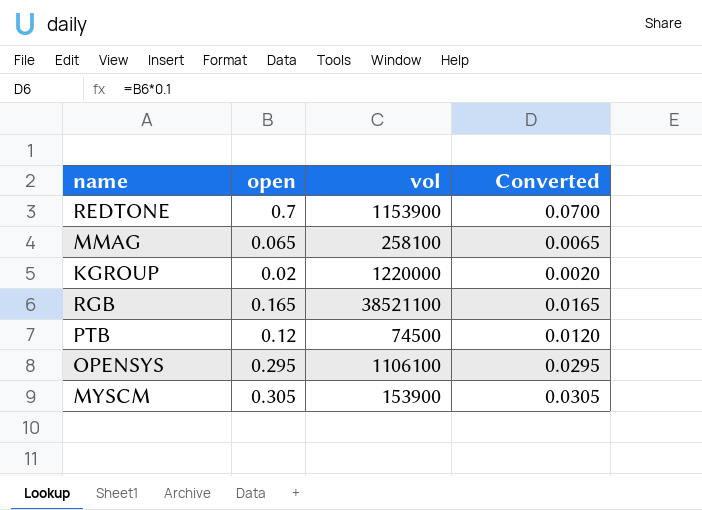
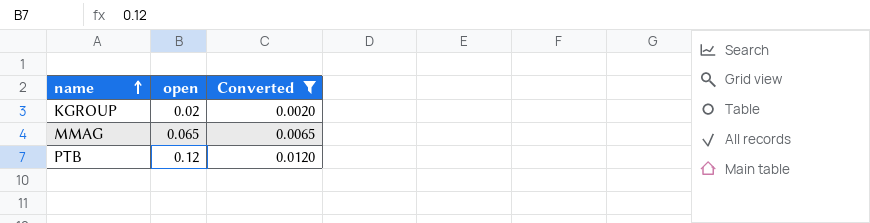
filter: none -> Converted <= 0.0120
row order: none -> name ascending
column vol | position: 3 -> none

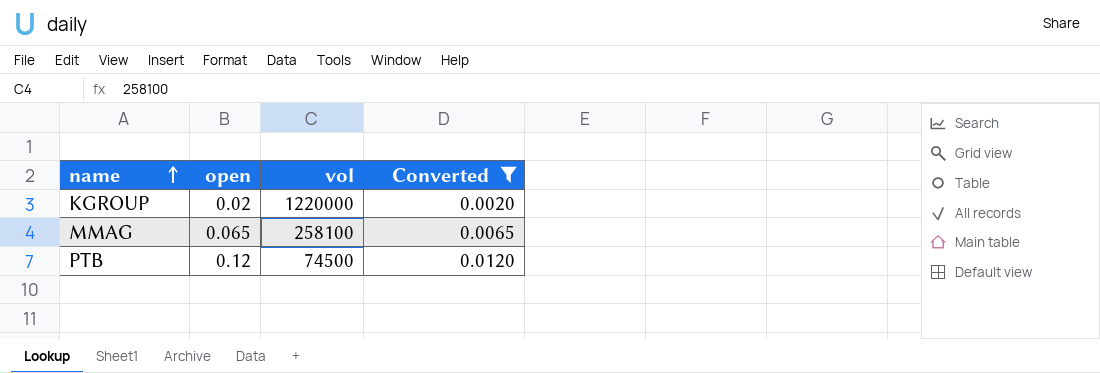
column vol | position: none -> 3

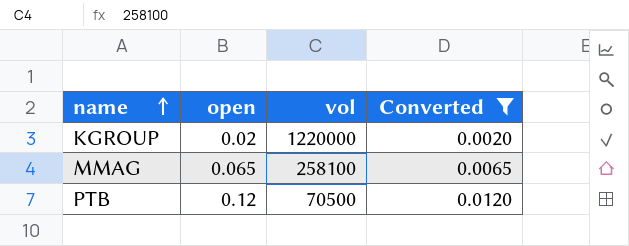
PTB | vol: 74500 -> 70500

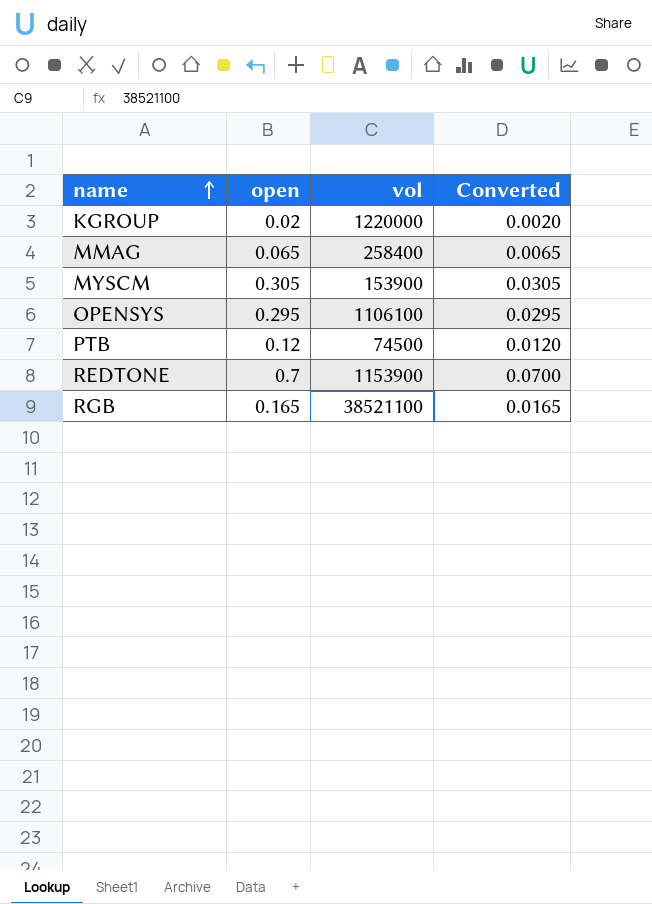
filter: Converted <= 0.0120 -> none
MMAG | vol: 258100 -> 258400
PTB | vol: 70500 -> 74500

